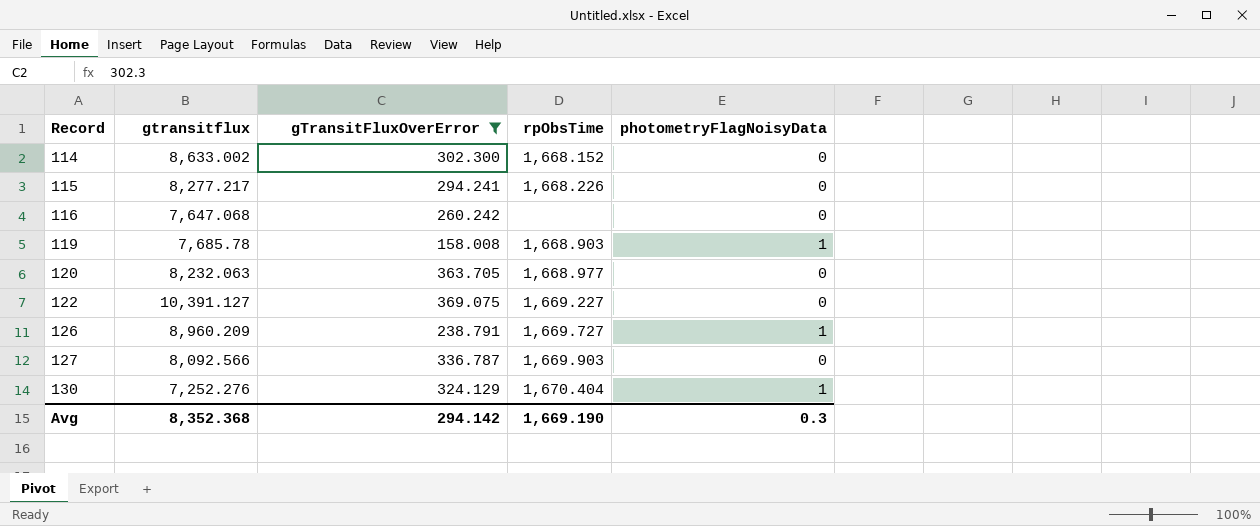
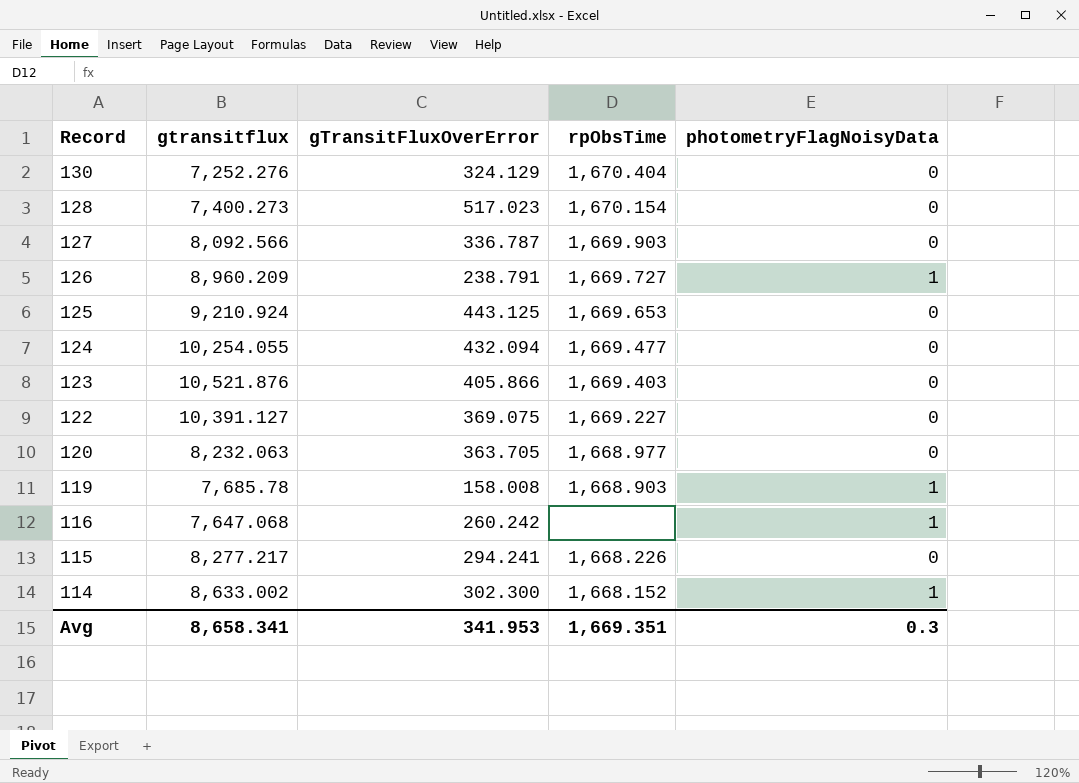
filter: gTransitFluxOverError <= 369.075 -> none
row order: Record ascending -> Record descending
130 | photometryFlagNoisyData: 1 -> 0
116 | photometryFlagNoisyData: 0 -> 1
114 | photometryFlagNoisyData: 0 -> 1
Avg | gtransitflux: 8,352.368 -> 8,658.341
Avg | gTransitFluxOverError: 294.142 -> 341.953
Avg | rpObsTime: 1,669.190 -> 1,669.351

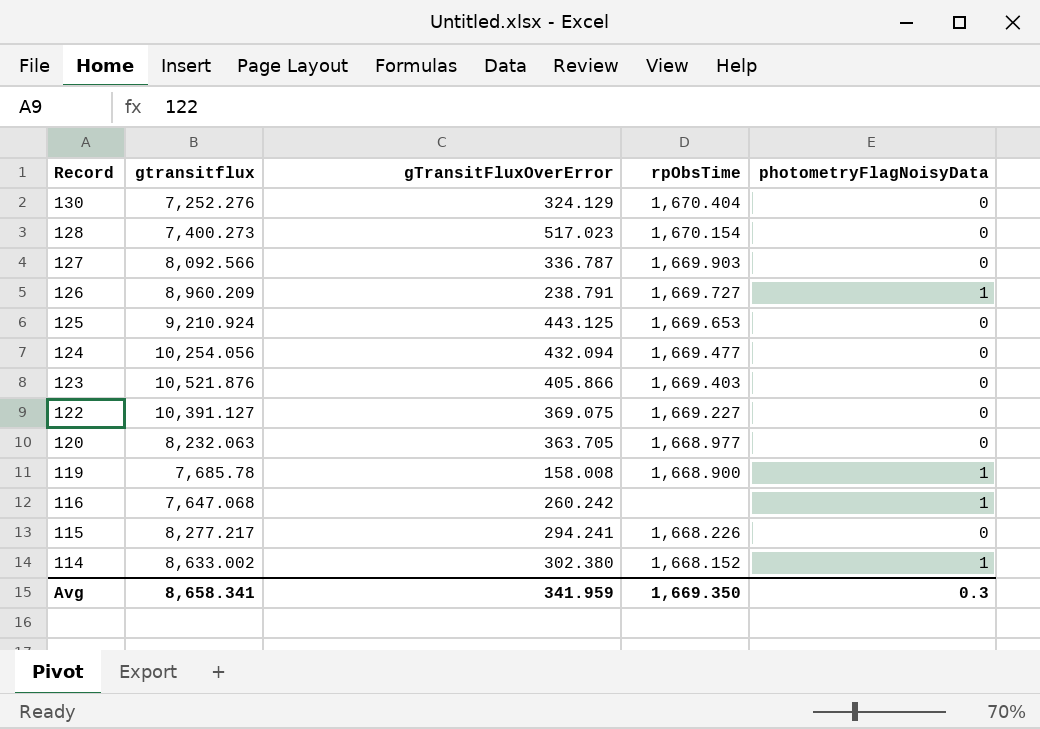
124 | gtransitflux: 10,254.055 -> 10,254.056
119 | rpObsTime: 1,668.903 -> 1,668.900
114 | gTransitFluxOverError: 302.300 -> 302.380
Avg | gTransitFluxOverError: 341.953 -> 341.959
Avg | rpObsTime: 1,669.351 -> 1,669.350

